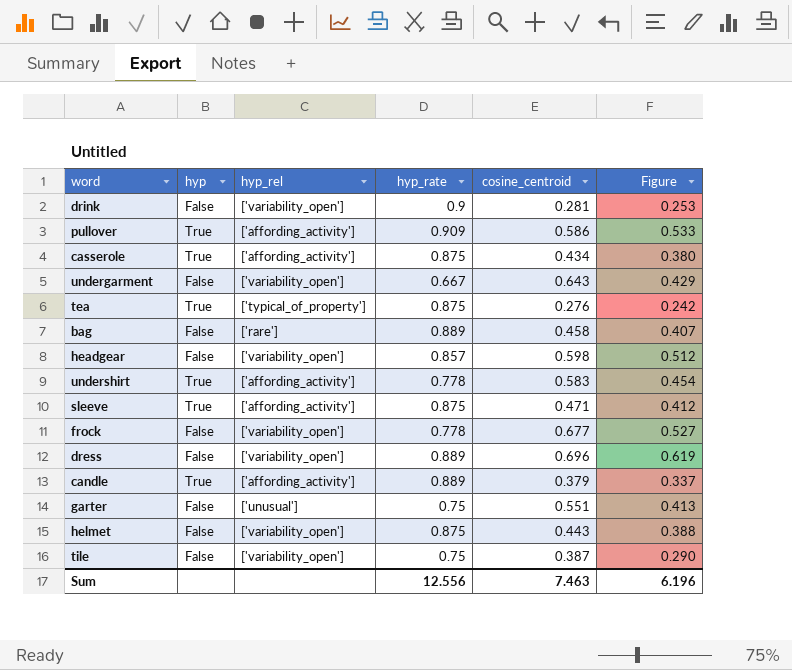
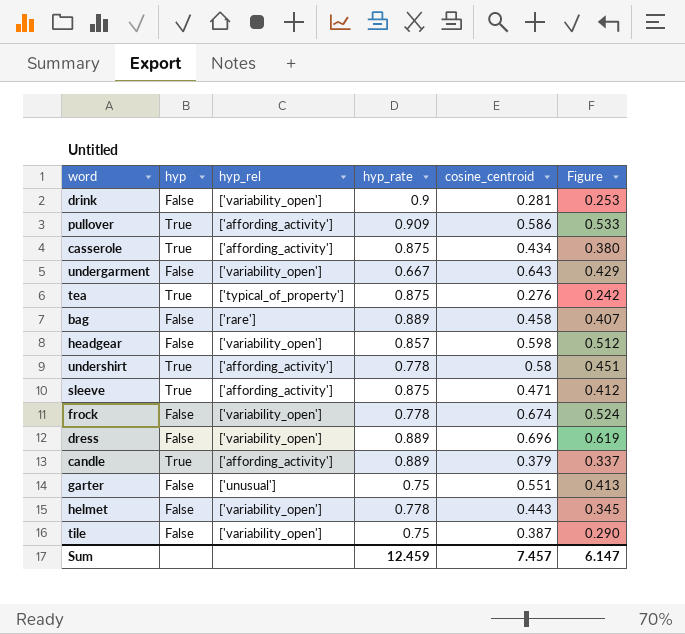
undershirt | cosine_centroid: 0.583 -> 0.58
undershirt | Figure: 0.454 -> 0.451
frock | cosine_centroid: 0.677 -> 0.674
frock | Figure: 0.527 -> 0.524
helmet | hyp_rate: 0.875 -> 0.778
helmet | Figure: 0.388 -> 0.345
Sum | hyp_rate: 12.556 -> 12.459
Sum | cosine_centroid: 7.463 -> 7.457
Sum | Figure: 6.196 -> 6.147

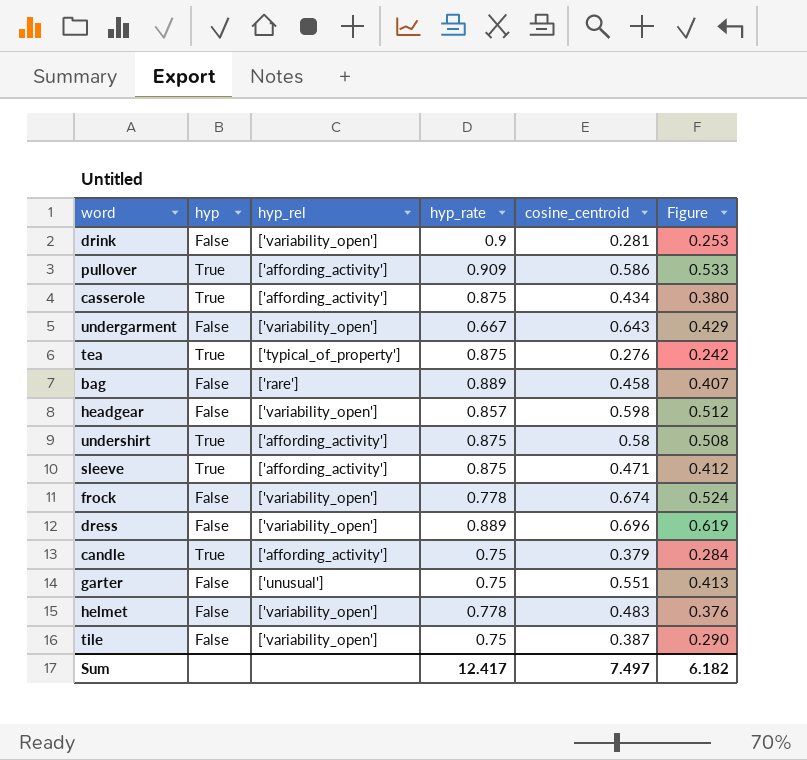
undershirt | hyp_rate: 0.778 -> 0.875
undershirt | Figure: 0.451 -> 0.508
candle | hyp_rate: 0.889 -> 0.75
candle | Figure: 0.337 -> 0.284
helmet | cosine_centroid: 0.443 -> 0.483
helmet | Figure: 0.345 -> 0.376
Sum | hyp_rate: 12.459 -> 12.417
Sum | cosine_centroid: 7.457 -> 7.497
Sum | Figure: 6.147 -> 6.182

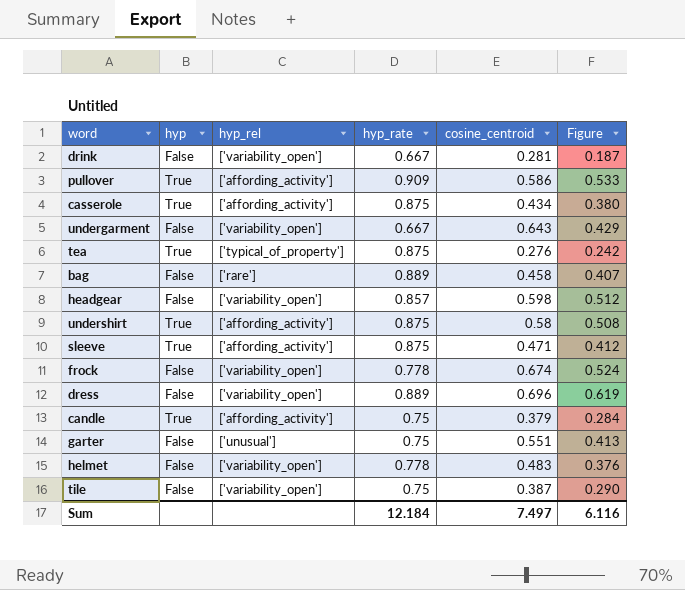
drink | hyp_rate: 0.9 -> 0.667
drink | Figure: 0.253 -> 0.187
Sum | hyp_rate: 12.417 -> 12.184
Sum | Figure: 6.182 -> 6.116

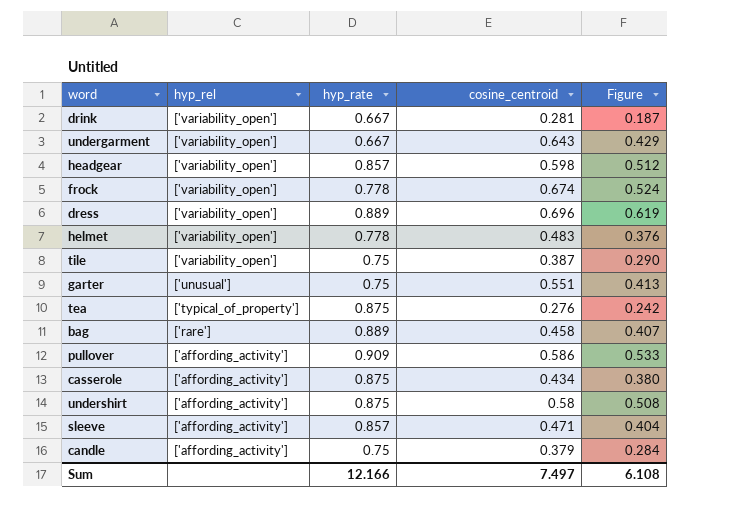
row order: none -> hyp_rel descending
column hyp | position: 2 -> none
sleeve | hyp_rate: 0.875 -> 0.857
sleeve | Figure: 0.412 -> 0.404
Sum | hyp_rate: 12.184 -> 12.166
Sum | Figure: 6.116 -> 6.108

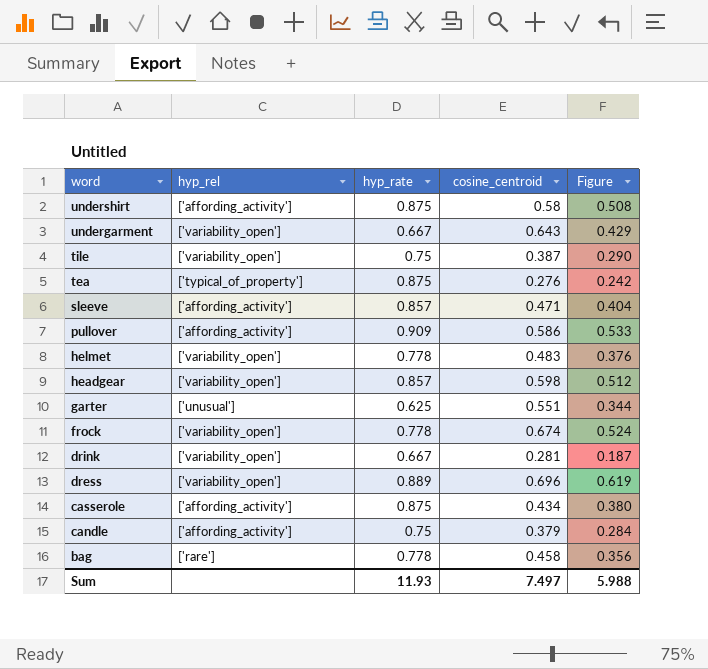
row order: hyp_rel descending -> word descending
garter | hyp_rate: 0.75 -> 0.625
garter | Figure: 0.413 -> 0.344
bag | hyp_rate: 0.889 -> 0.778
bag | Figure: 0.407 -> 0.356
Sum | hyp_rate: 12.166 -> 11.93
Sum | Figure: 6.108 -> 5.988

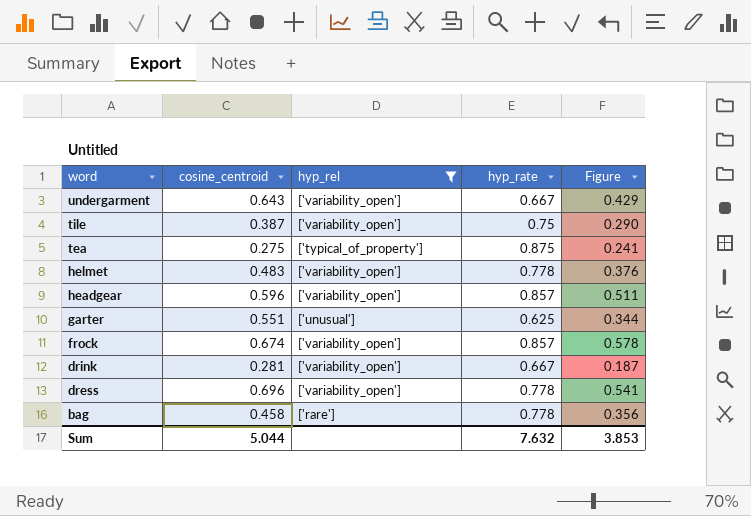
filter: none -> hyp_rel != ['affording_activity']
column cosine_centroid | position: 4 -> 2
tea | cosine_centroid: 0.276 -> 0.275
tea | Figure: 0.242 -> 0.241
headgear | cosine_centroid: 0.598 -> 0.596
headgear | Figure: 0.512 -> 0.511
frock | hyp_rate: 0.778 -> 0.857
frock | Figure: 0.524 -> 0.578
dress | hyp_rate: 0.889 -> 0.778
dress | Figure: 0.619 -> 0.541
Sum | cosine_centroid: 7.497 -> 5.044
Sum | hyp_rate: 11.93 -> 7.632
Sum | Figure: 5.988 -> 3.853

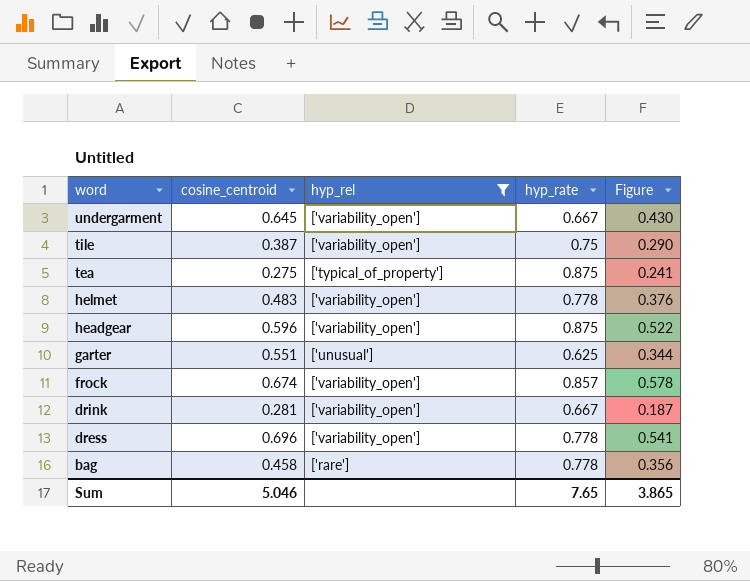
undergarment | cosine_centroid: 0.643 -> 0.645
undergarment | Figure: 0.429 -> 0.430
headgear | hyp_rate: 0.857 -> 0.875
headgear | Figure: 0.511 -> 0.522
Sum | cosine_centroid: 5.044 -> 5.046
Sum | hyp_rate: 7.632 -> 7.65
Sum | Figure: 3.853 -> 3.865

